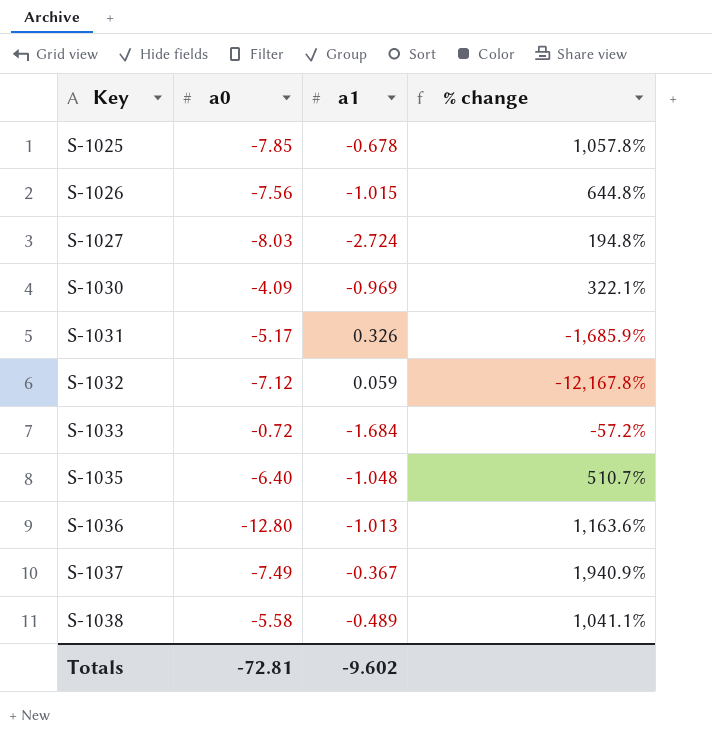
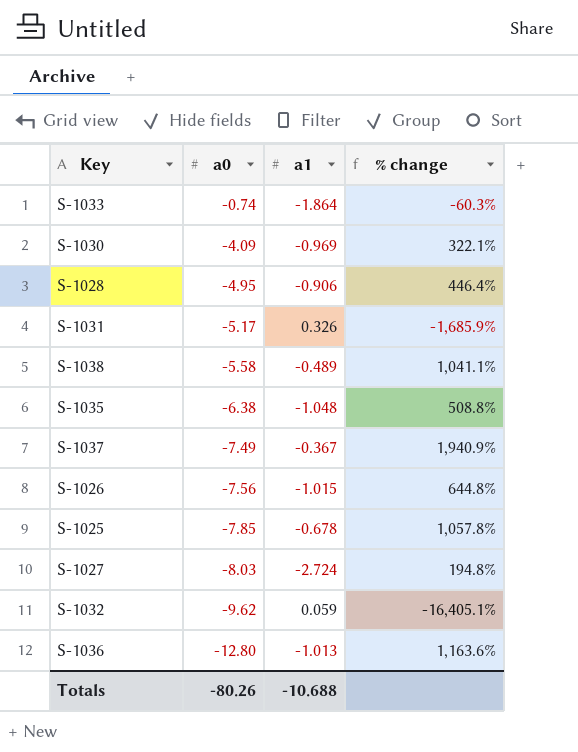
row order: Key ascending -> a0 descending
S-1033 | a0: -0.72 -> -0.74
S-1033 | a1: -1.684 -> -1.864
S-1033 | % change: -57.2% -> -60.3%
row S-1028: none -> -4.95 | -0.906 | 446.4%
S-1035 | a0: -6.40 -> -6.38
S-1035 | % change: 510.7% -> 508.8%
S-1032 | a0: -7.12 -> -9.62
S-1032 | % change: -12,167.8% -> -16,405.1%
Totals | a0: -72.81 -> -80.26
Totals | a1: -9.602 -> -10.688

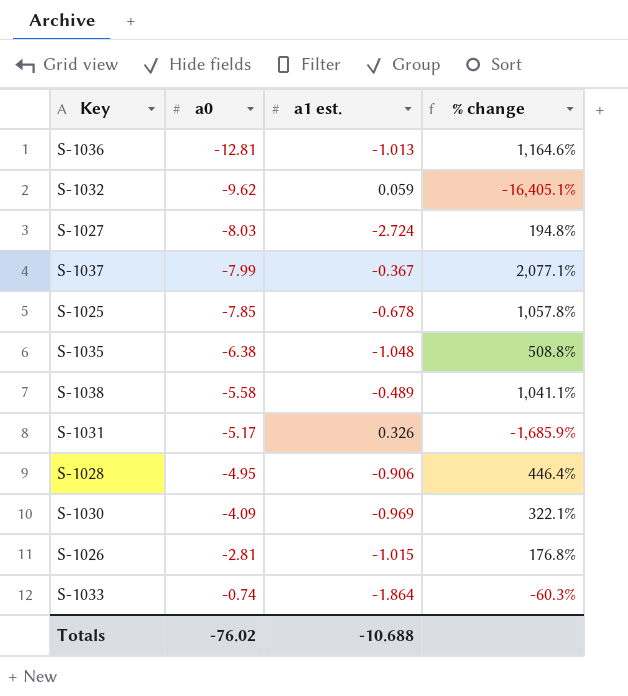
row order: a0 descending -> a0 ascending
column name: a1 -> a1 est.
S-1036 | a0: -12.80 -> -12.81
S-1036 | % change: 1,163.6% -> 1,164.6%
S-1037 | a0: -7.49 -> -7.99
S-1037 | % change: 1,940.9% -> 2,077.1%
S-1026 | a0: -7.56 -> -2.81
S-1026 | % change: 644.8% -> 176.8%
Totals | a0: -80.26 -> -76.02

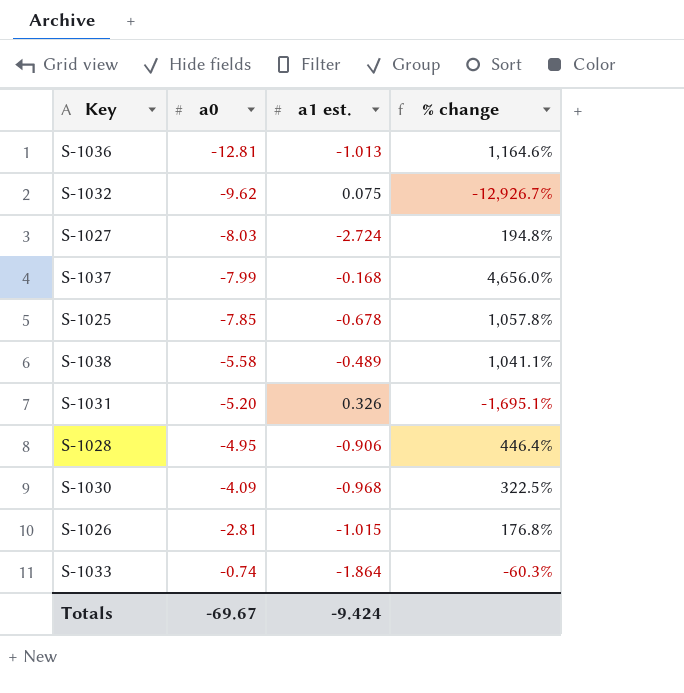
row S-1035: -6.38 | -1.048 | 508.8% -> none
S-1032 | a1 est.: 0.059 -> 0.075
S-1032 | % change: -16,405.1% -> -12,926.7%
S-1037 | a1 est.: -0.367 -> -0.168
S-1037 | % change: 2,077.1% -> 4,656.0%
S-1031 | a0: -5.17 -> -5.20
S-1031 | % change: -1,685.9% -> -1,695.1%
S-1030 | a1 est.: -0.969 -> -0.968
S-1030 | % change: 322.1% -> 322.5%
Totals | a0: -76.02 -> -69.67
Totals | a1 est.: -10.688 -> -9.424

